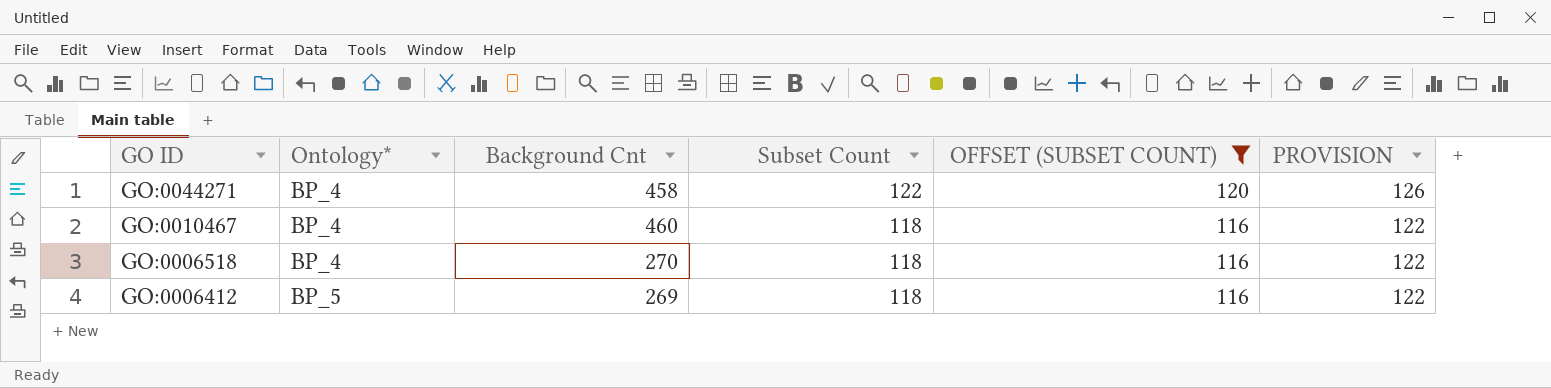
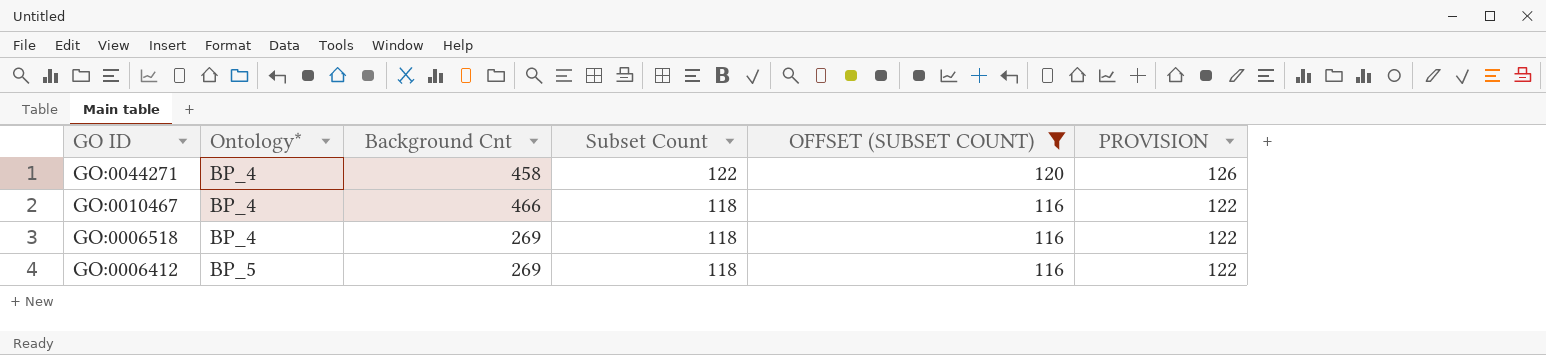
GO:0010467 | Background Cnt: 460 -> 466
GO:0006518 | Background Cnt: 270 -> 269

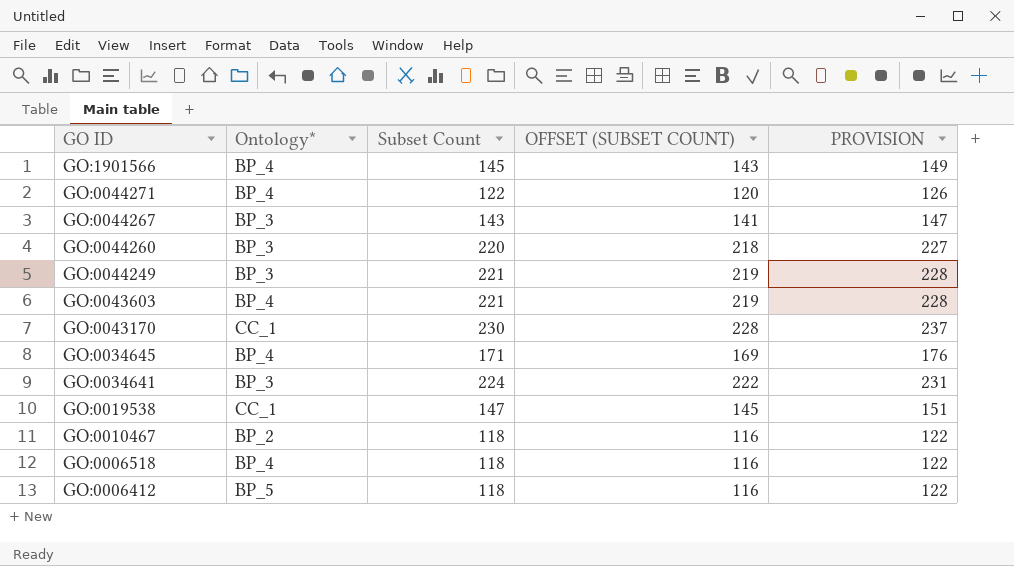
filter: OFFSET (SUBSET COUNT) <= 120 -> none
column Background Cnt | position: 3 -> none
GO:0010467 | Ontology*: BP_4 -> BP_2

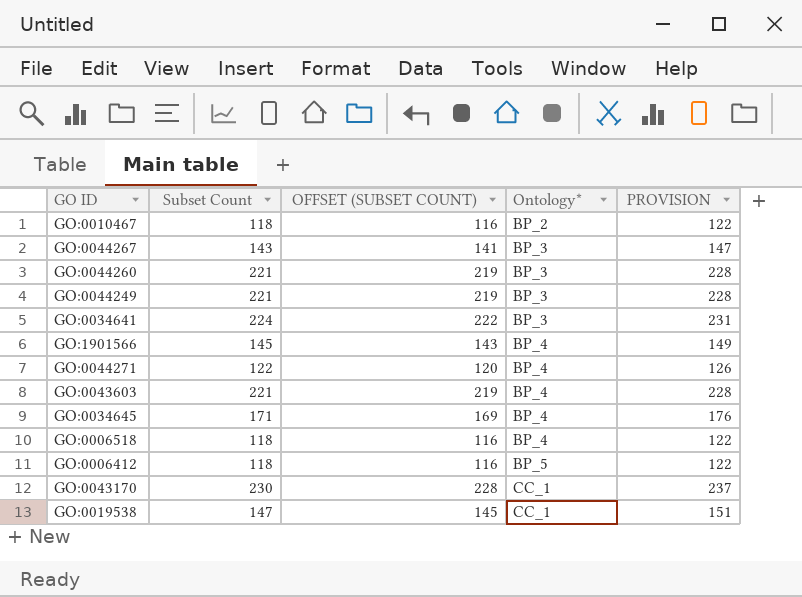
row order: GO ID descending -> Ontology* ascending
column Ontology* | position: 2 -> 4
GO:0044260 | Subset Count: 220 -> 221
GO:0044260 | OFFSET (SUBSET COUNT): 218 -> 219
GO:0044260 | PROVISION: 227 -> 228

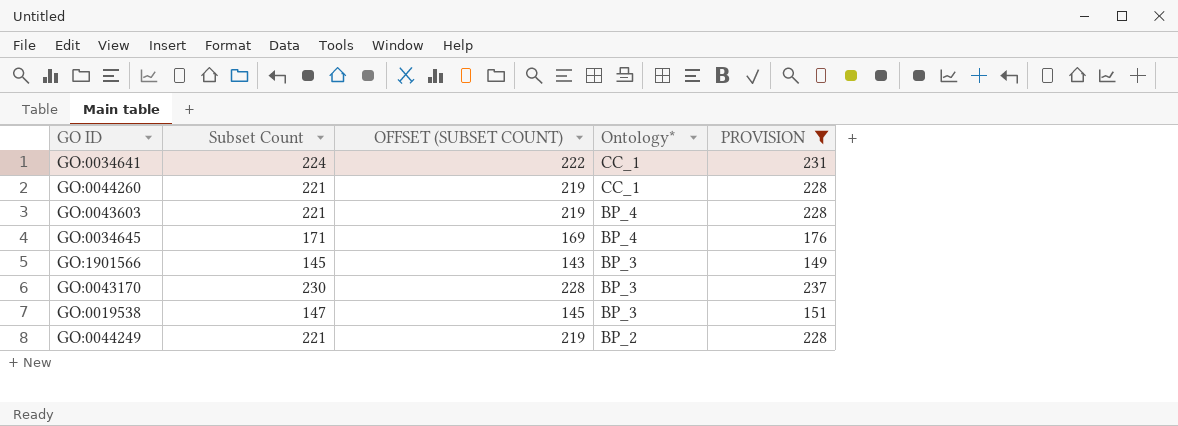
filter: none -> PROVISION >= 149
row order: Ontology* ascending -> Ontology* descending
GO:0034641 | Ontology*: BP_3 -> CC_1
GO:0044260 | Ontology*: BP_3 -> CC_1
GO:1901566 | Ontology*: BP_4 -> BP_3
GO:0043170 | Ontology*: CC_1 -> BP_3
GO:0019538 | Ontology*: CC_1 -> BP_3
GO:0044249 | Ontology*: BP_3 -> BP_2

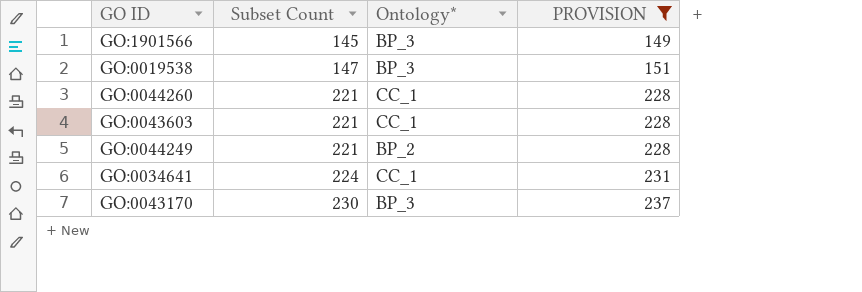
row order: Ontology* descending -> Subset Count ascending
column OFFSET (SUBSET COUNT) | formula: [Subset Count] - 2 -> none
row GO:0034645: 171 | 169 | BP_4 | 176 -> none
GO:0043603 | Ontology*: BP_4 -> CC_1

